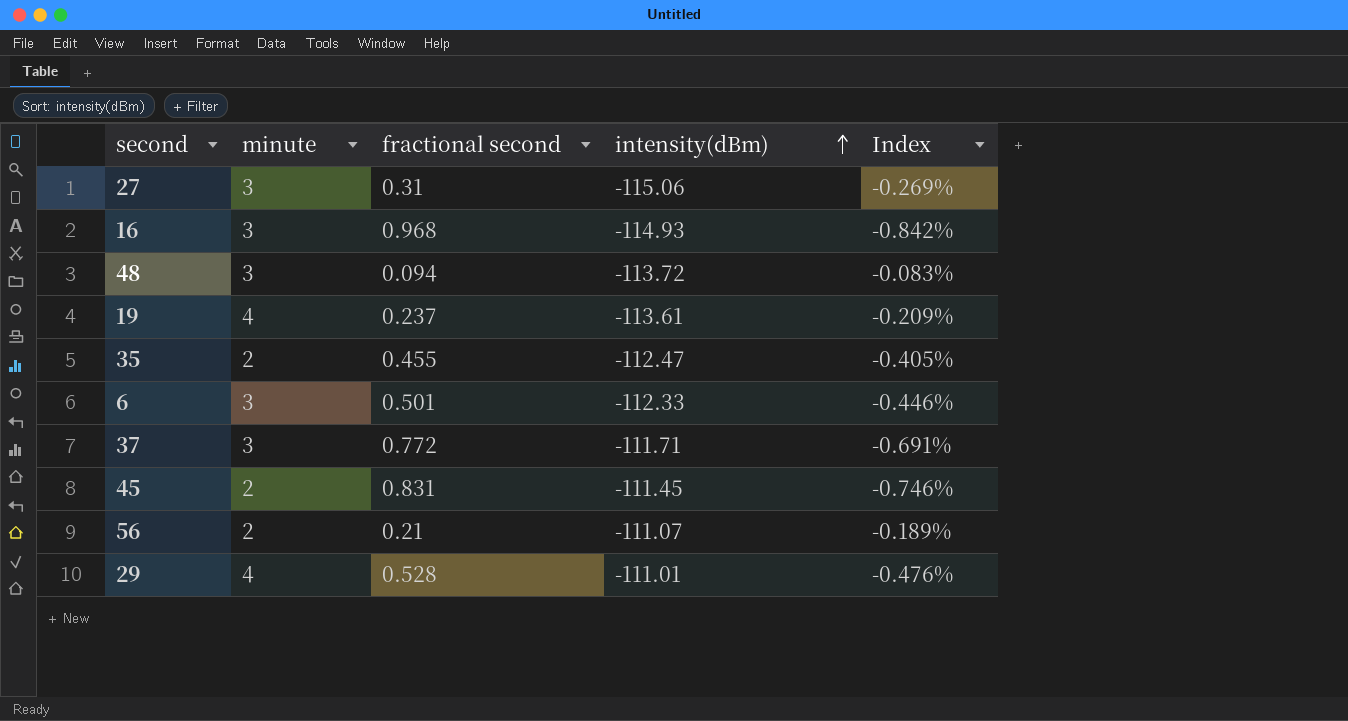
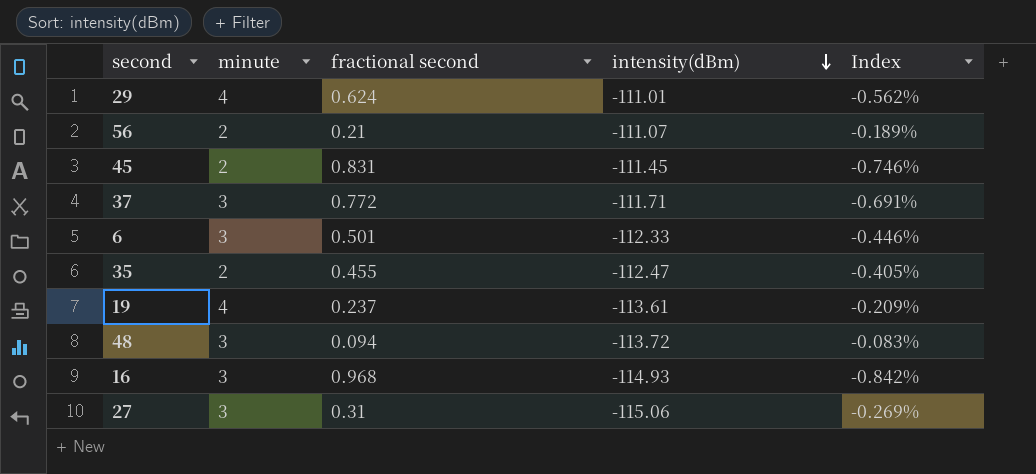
row order: intensity(dBm) ascending -> intensity(dBm) descending
29 | fractional second: 0.528 -> 0.624
29 | Index: -0.476% -> -0.562%

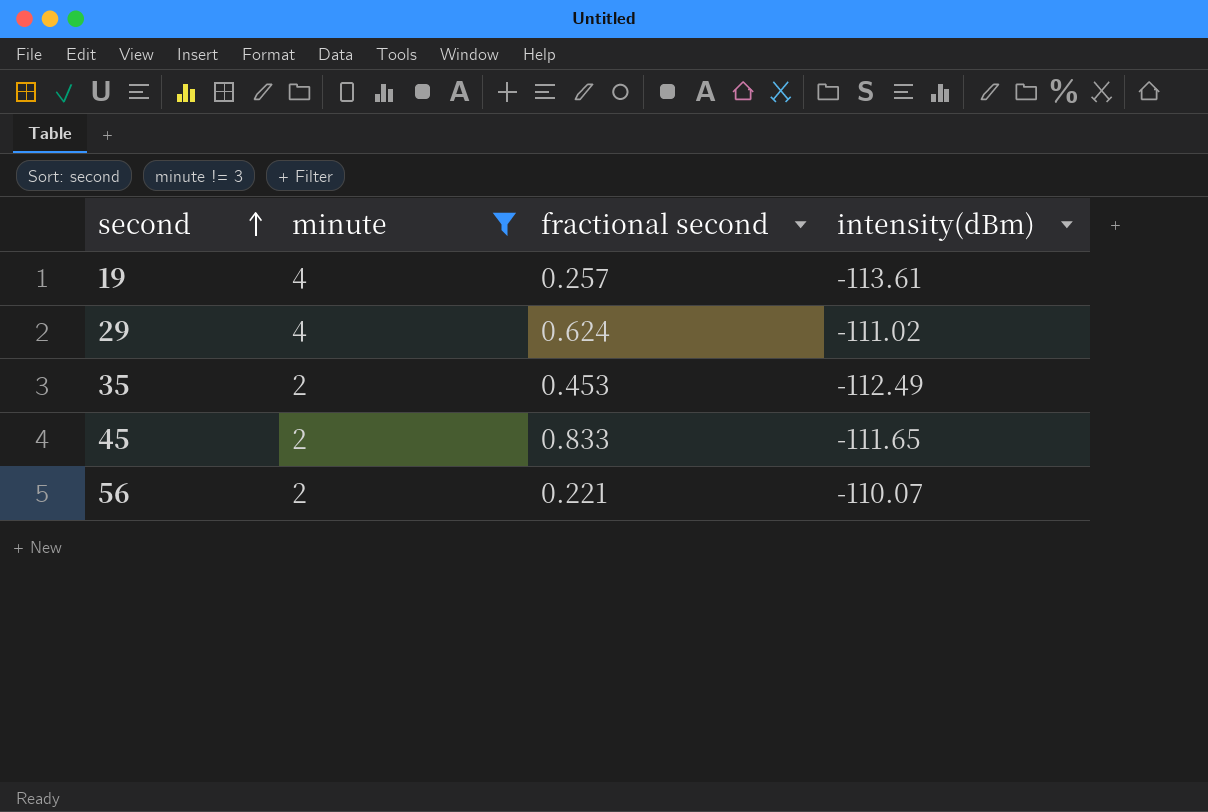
filter: none -> minute != 3
row order: intensity(dBm) descending -> second ascending
column Index | formula: [fractional second] / [intensity(dBm)] -> none
19 | fractional second: 0.237 -> 0.257
29 | intensity(dBm): -111.01 -> -111.02
35 | fractional second: 0.455 -> 0.453
35 | intensity(dBm): -112.47 -> -112.49
45 | fractional second: 0.831 -> 0.833
45 | intensity(dBm): -111.45 -> -111.65
56 | fractional second: 0.21 -> 0.221
56 | intensity(dBm): -111.07 -> -110.07

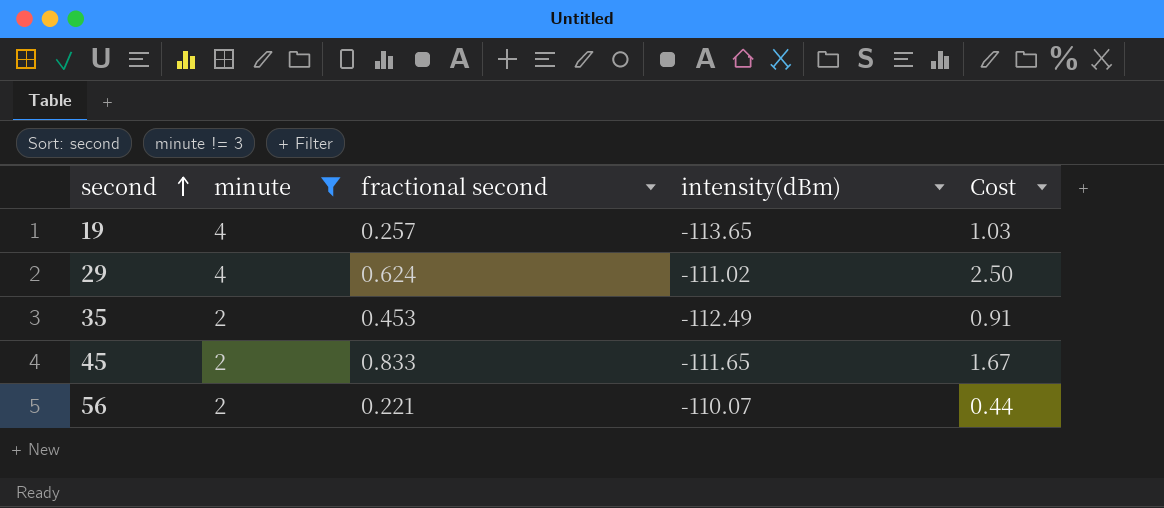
column Cost | formula: none -> [minute] * [fractional second]
19 | intensity(dBm): -113.61 -> -113.65

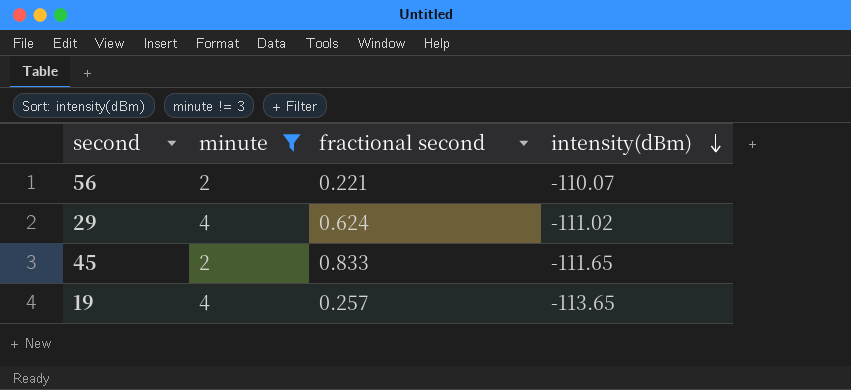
row order: second ascending -> intensity(dBm) descending
column Cost | formula: [minute] * [fractional second] -> none
row 35: 2 | 0.453 | -112.49 | 0.91 -> none

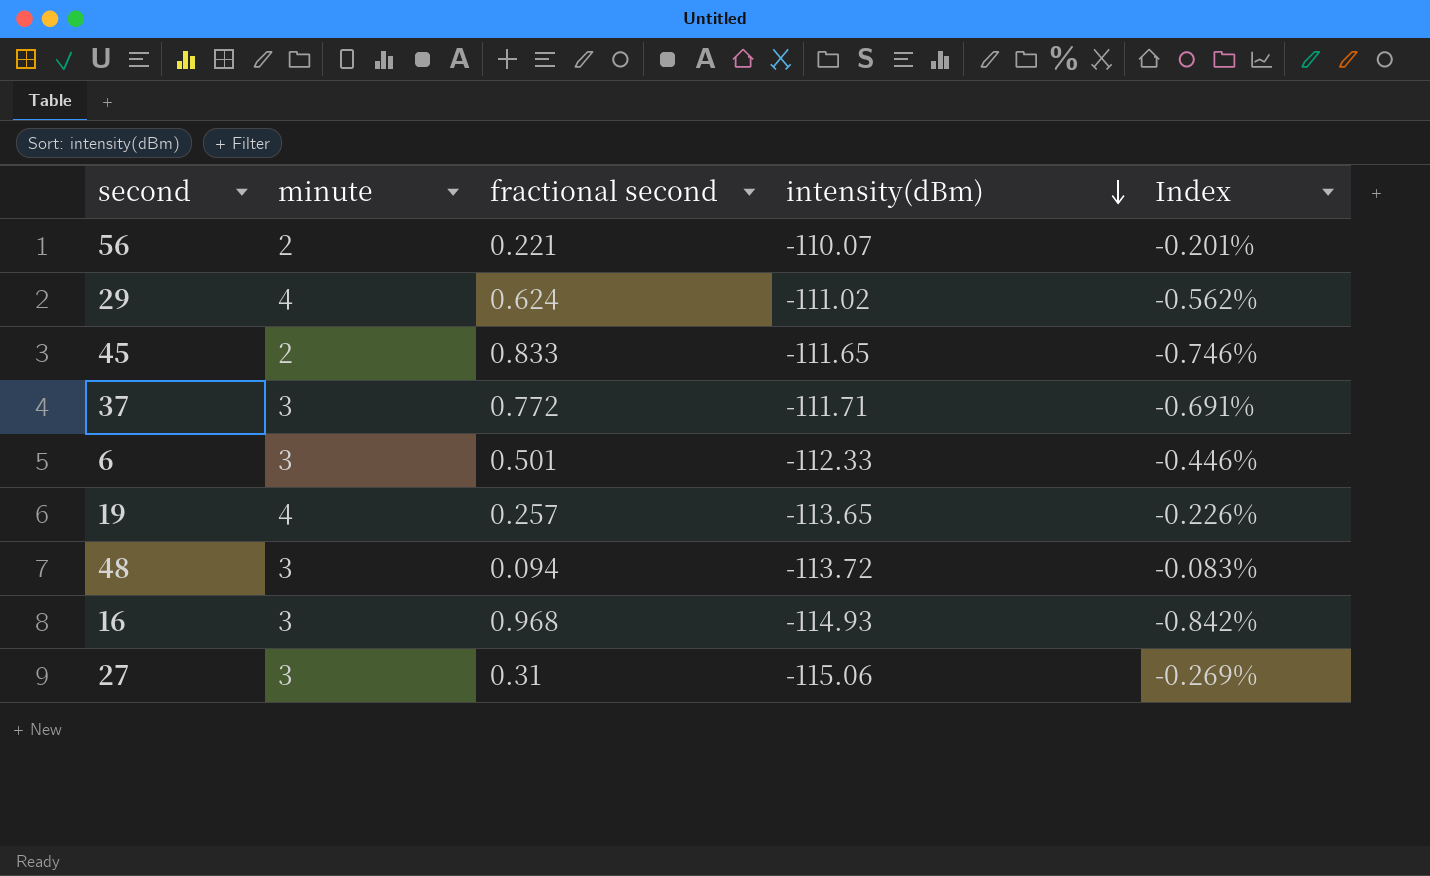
filter: minute != 3 -> none
column Index | formula: none -> [fractional second] / [intensity(dBm)]

